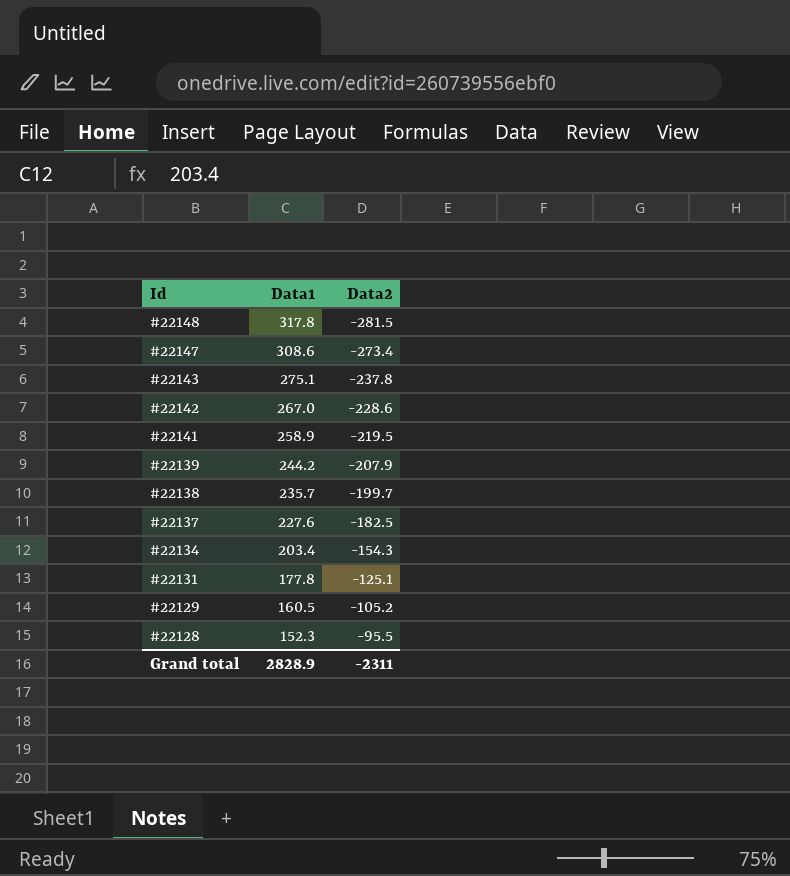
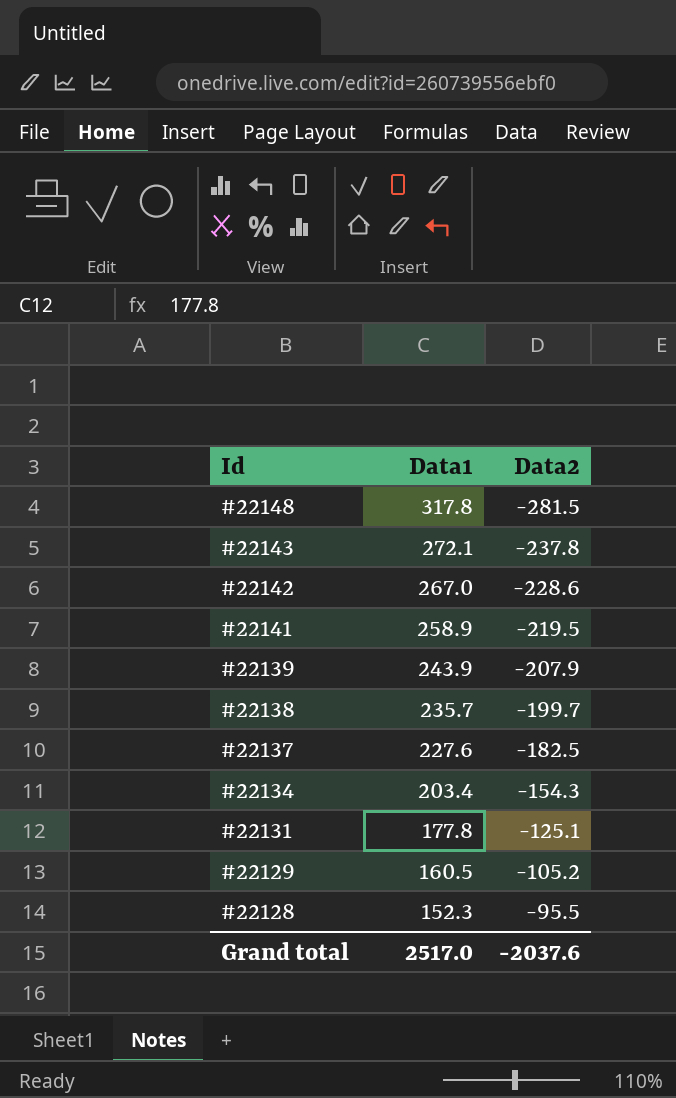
row #22147: 308.6 | -273.4 -> none
#22143 | Data1: 275.1 -> 272.1
#22139 | Data1: 244.2 -> 243.9
Grand total | Data1: 2828.9 -> 2517.0
Grand total | Data2: -2311 -> -2037.6

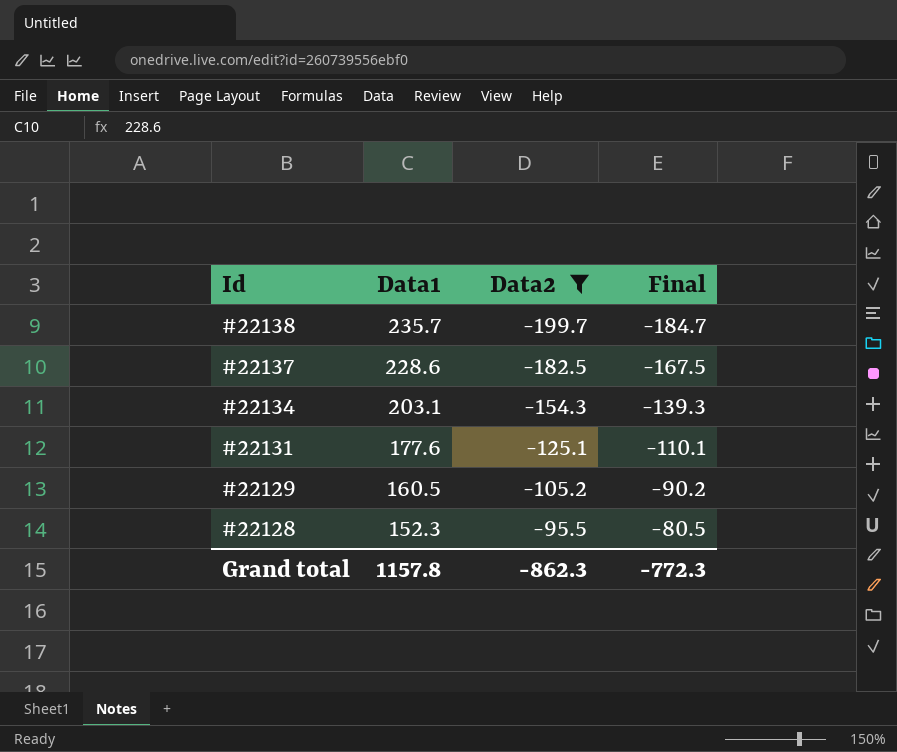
filter: none -> Data2 >= -199.7
column Final | formula: none -> [Data2] + 15
#22137 | Data1: 227.6 -> 228.6
#22134 | Data1: 203.4 -> 203.1
#22131 | Data1: 177.8 -> 177.6
Grand total | Data1: 2517.0 -> 1157.8
Grand total | Data2: -2037.6 -> -862.3

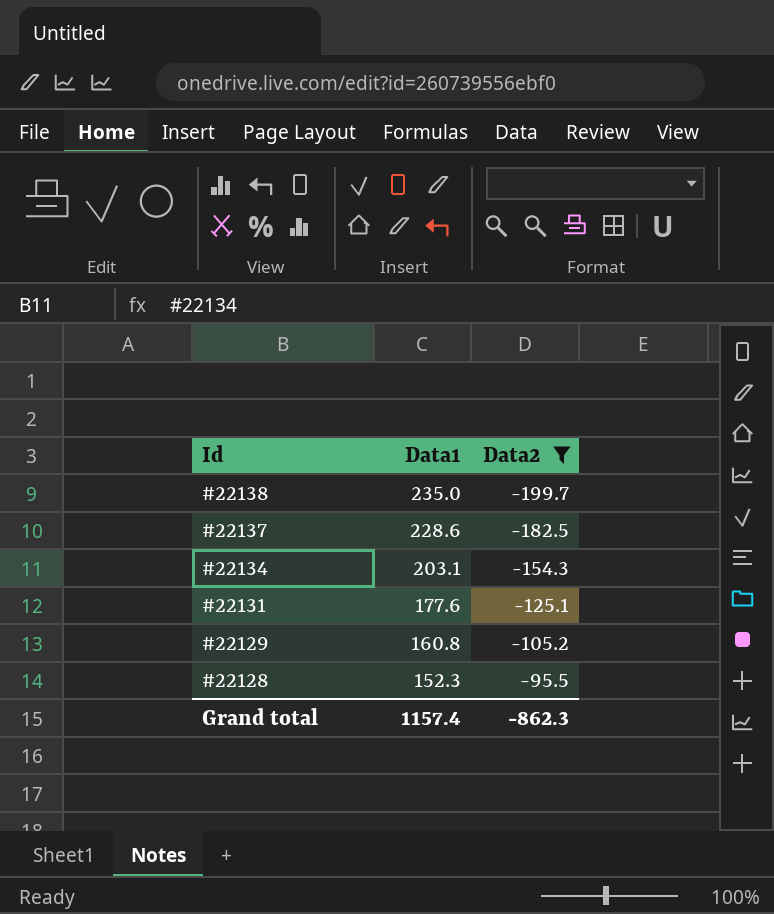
column Final | formula: [Data2] + 15 -> none
#22138 | Data1: 235.7 -> 235.0
#22129 | Data1: 160.5 -> 160.8
Grand total | Data1: 1157.8 -> 1157.4

